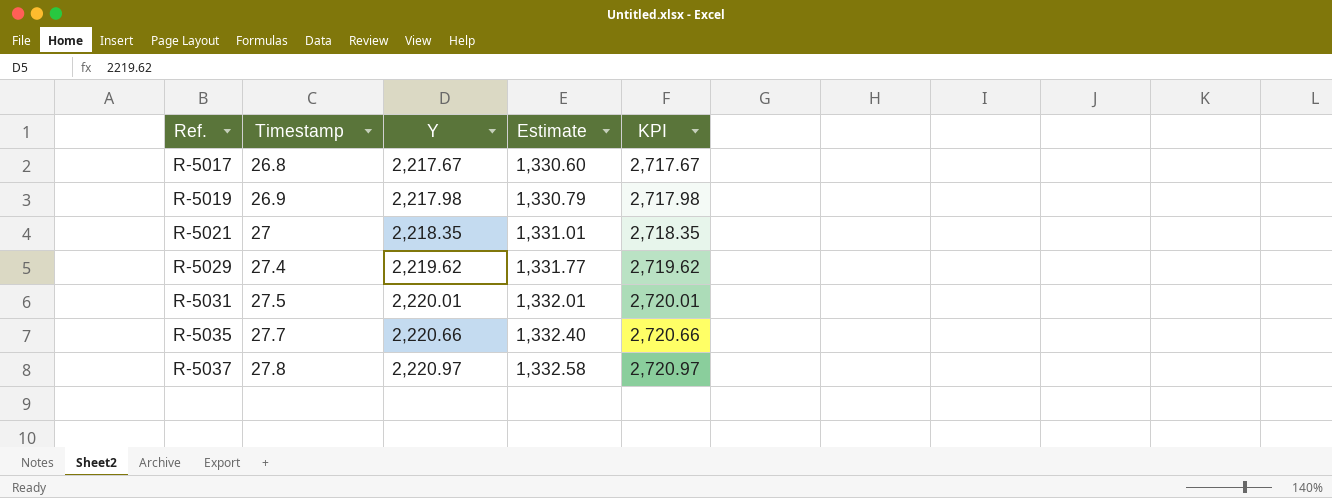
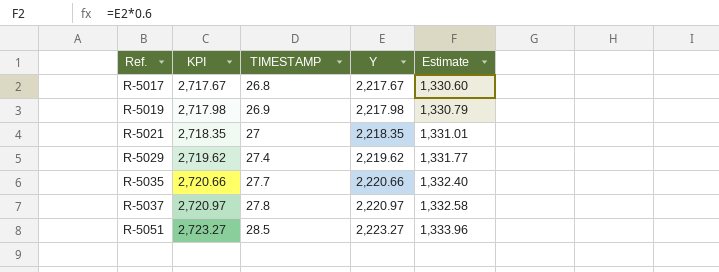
column KPI | position: 5 -> 2
column name: Timestamp -> TIMESTAMP
row R-5031: 27.5 | 2,220.01 | 1,332.01 | 2,720.01 -> none
row R-5051: none -> 2,723.27 | 28.5 | 2,223.27 | 1,333.96

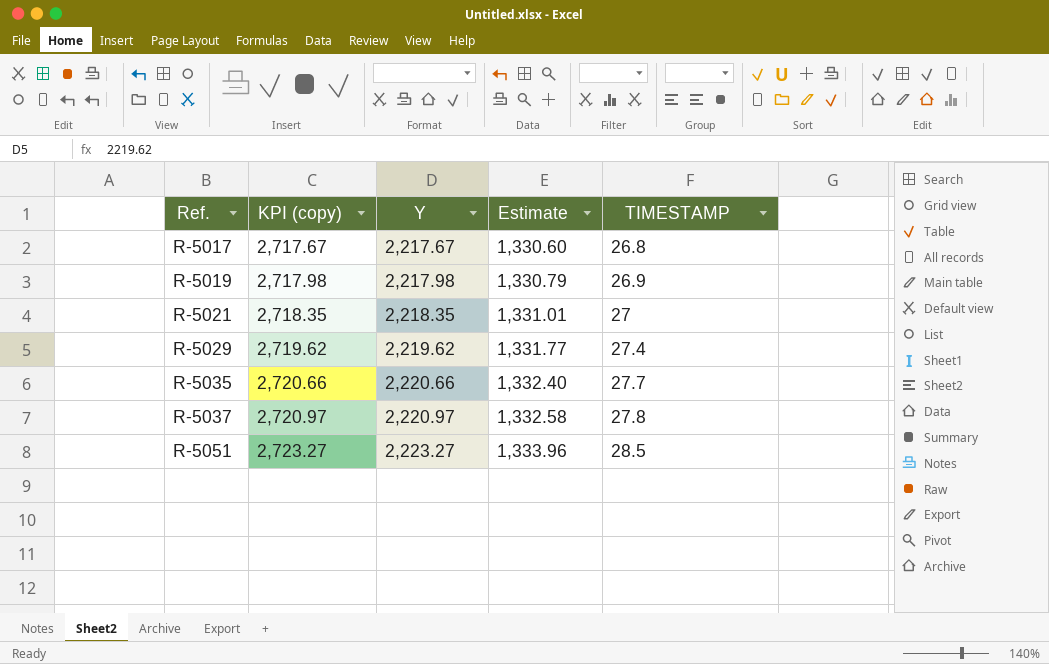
column name: KPI -> KPI (copy)
column TIMESTAMP | position: 3 -> 5

